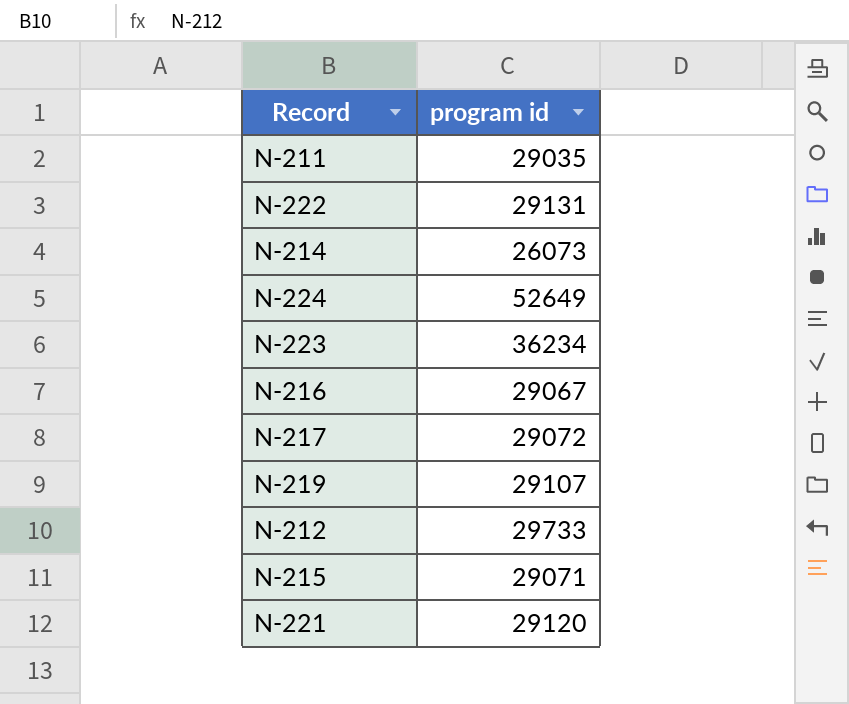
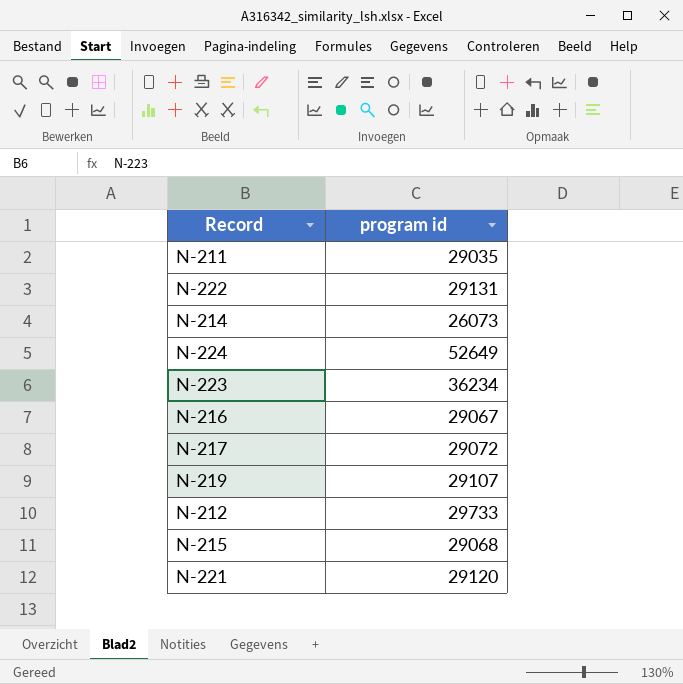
N-215 | program id: 29071 -> 29068

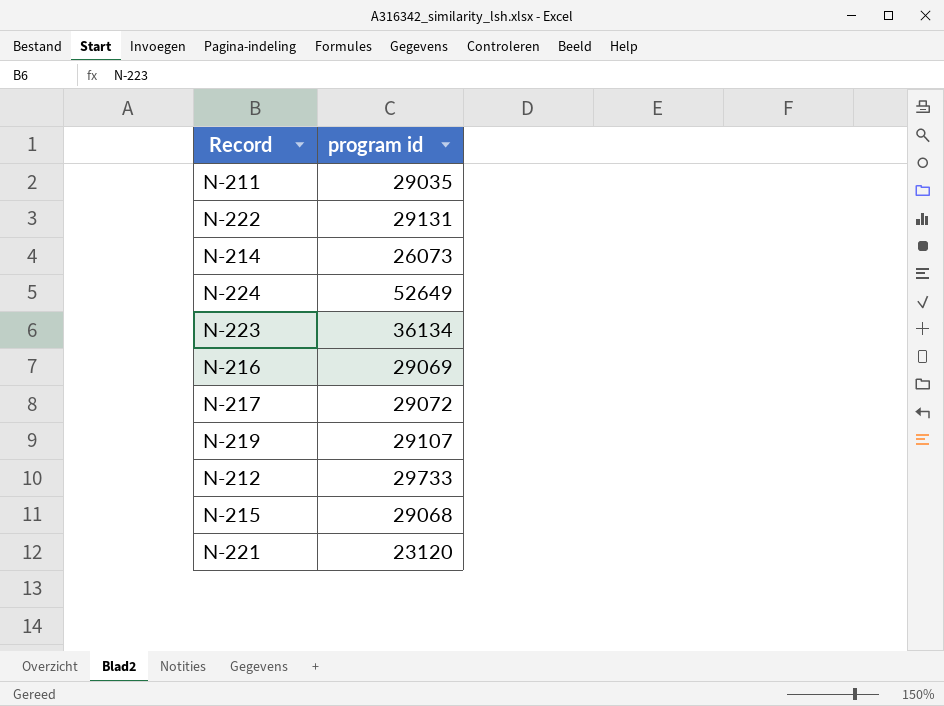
N-223 | program id: 36234 -> 36134
N-216 | program id: 29067 -> 29069
N-221 | program id: 29120 -> 23120

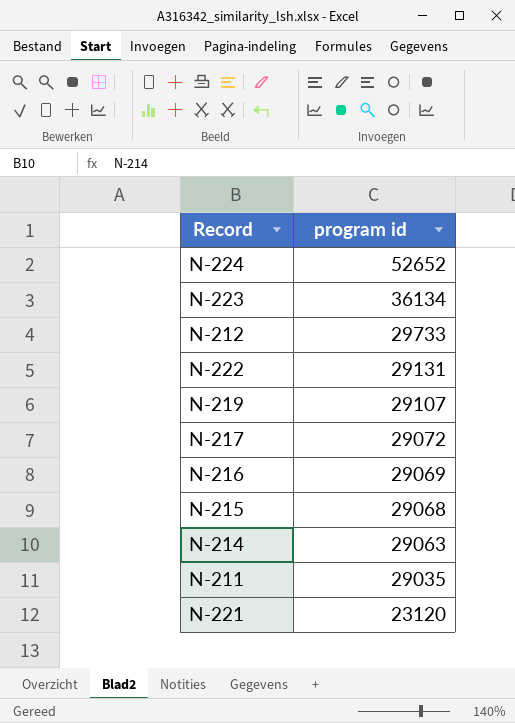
row order: none -> program id descending
N-224 | program id: 52649 -> 52652
N-214 | program id: 26073 -> 29063

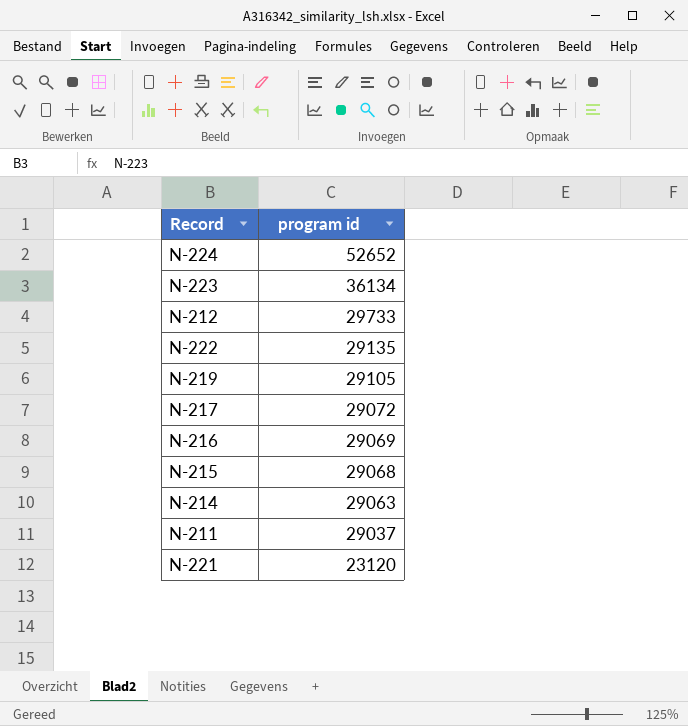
N-222 | program id: 29131 -> 29135
N-219 | program id: 29107 -> 29105
N-211 | program id: 29035 -> 29037

